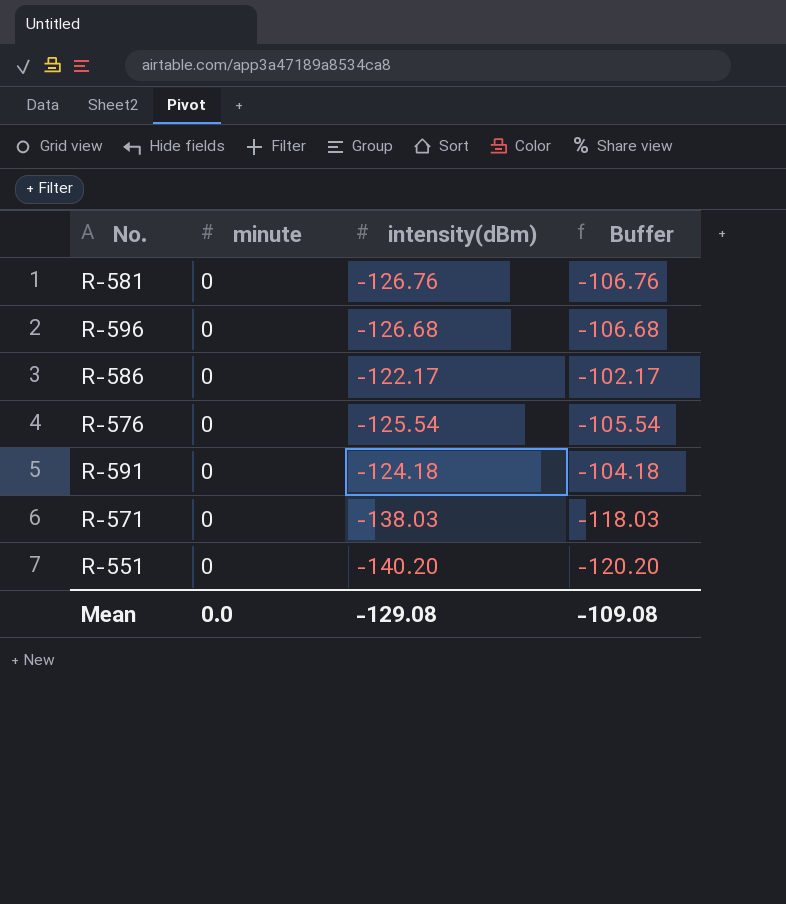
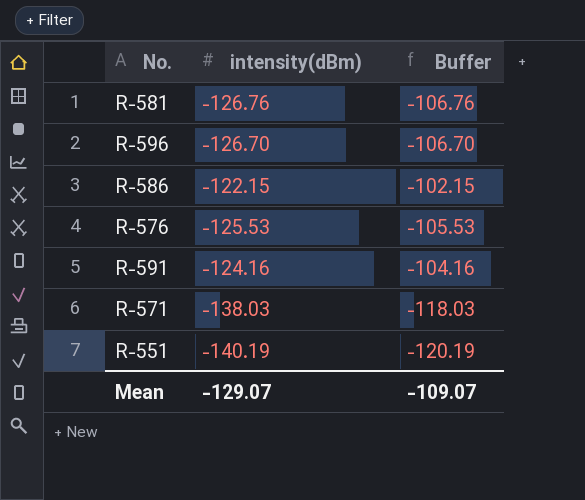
column minute | position: 2 -> none
R-596 | intensity(dBm): -126.68 -> -126.70
R-596 | Buffer: -106.68 -> -106.70
R-586 | intensity(dBm): -122.17 -> -122.15
R-586 | Buffer: -102.17 -> -102.15
R-576 | intensity(dBm): -125.54 -> -125.53
R-576 | Buffer: -105.54 -> -105.53
R-591 | intensity(dBm): -124.18 -> -124.16
R-591 | Buffer: -104.18 -> -104.16
R-551 | intensity(dBm): -140.20 -> -140.19
R-551 | Buffer: -120.20 -> -120.19
Mean | intensity(dBm): -129.08 -> -129.07
Mean | Buffer: -109.08 -> -109.07

